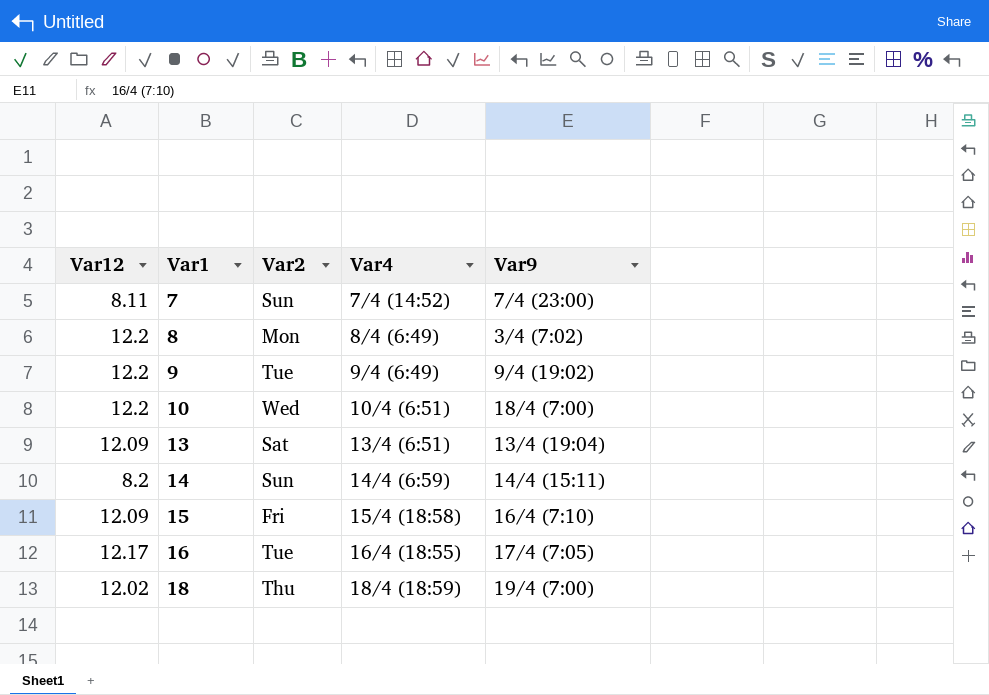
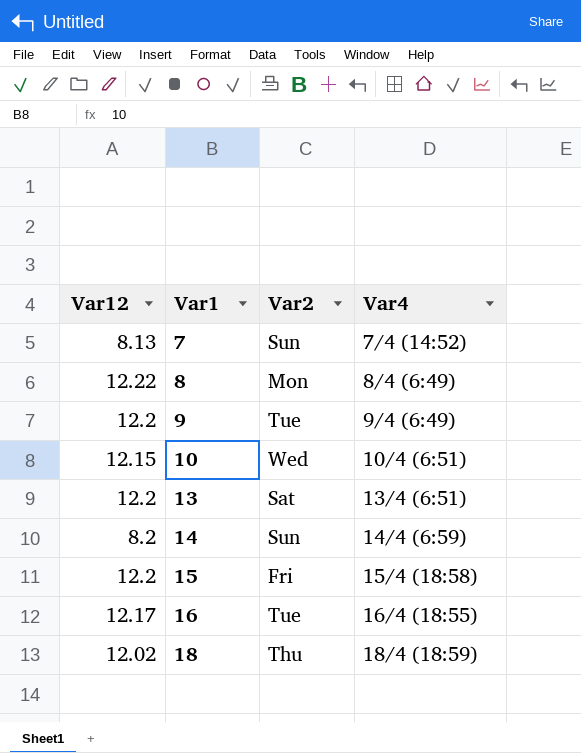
column Var9 | position: 5 -> none
7 | Var12: 8.11 -> 8.13
8 | Var12: 12.2 -> 12.22
10 | Var12: 12.2 -> 12.15
13 | Var12: 12.09 -> 12.2
15 | Var12: 12.09 -> 12.2

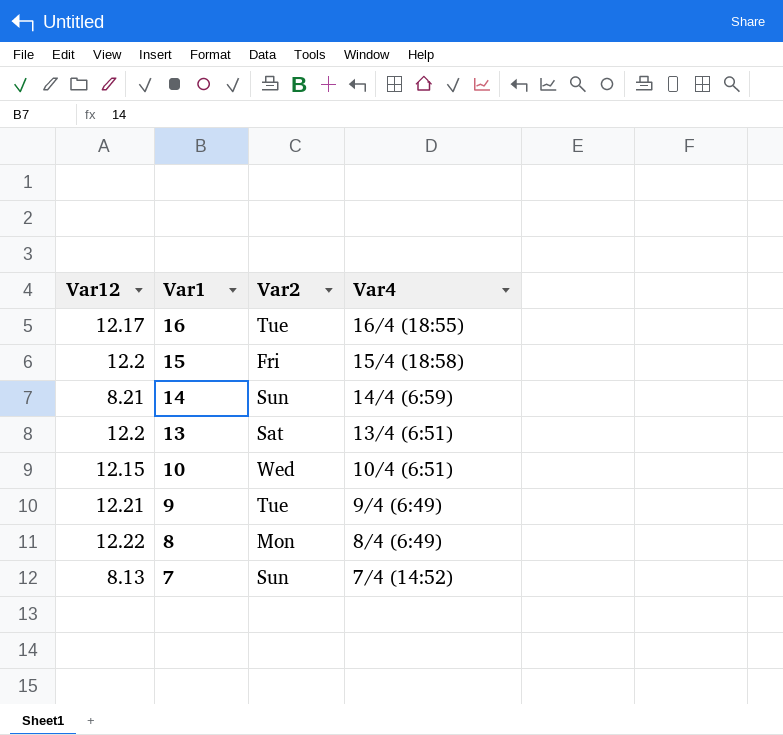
row order: Var1 ascending -> Var1 descending
row 18: 12.02 | Thu | 18/4 (18:59) -> none
14 | Var12: 8.2 -> 8.21
9 | Var12: 12.2 -> 12.21

